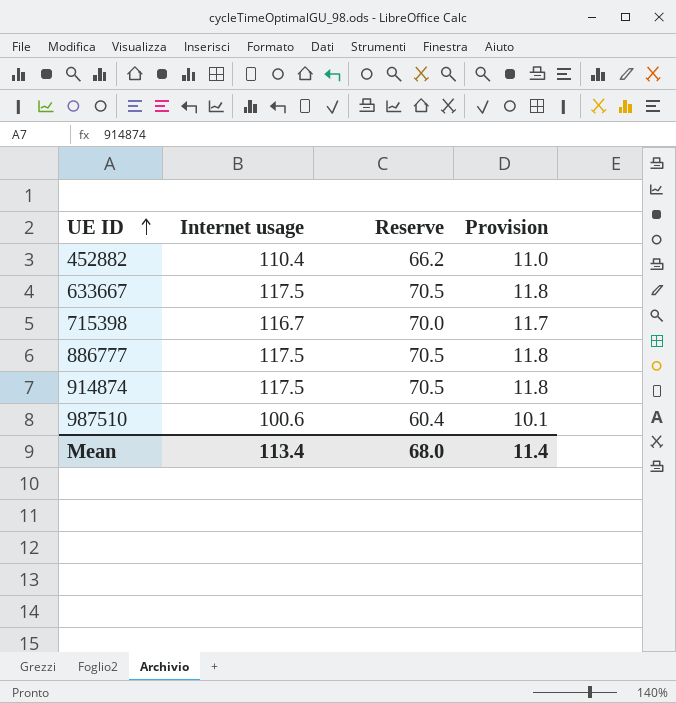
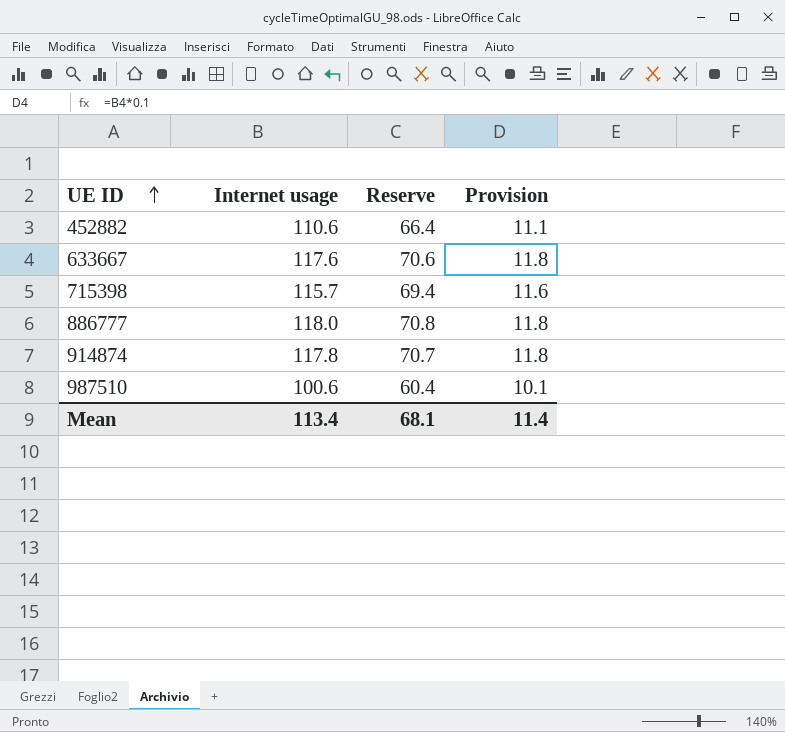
452882 | Internet usage: 110.4 -> 110.6
452882 | Reserve: 66.2 -> 66.4
452882 | Provision: 11.0 -> 11.1
633667 | Internet usage: 117.5 -> 117.6
633667 | Reserve: 70.5 -> 70.6
715398 | Internet usage: 116.7 -> 115.7
715398 | Reserve: 70.0 -> 69.4
715398 | Provision: 11.7 -> 11.6
886777 | Internet usage: 117.5 -> 118.0
886777 | Reserve: 70.5 -> 70.8
914874 | Internet usage: 117.5 -> 117.8
914874 | Reserve: 70.5 -> 70.7
Mean | Reserve: 68.0 -> 68.1

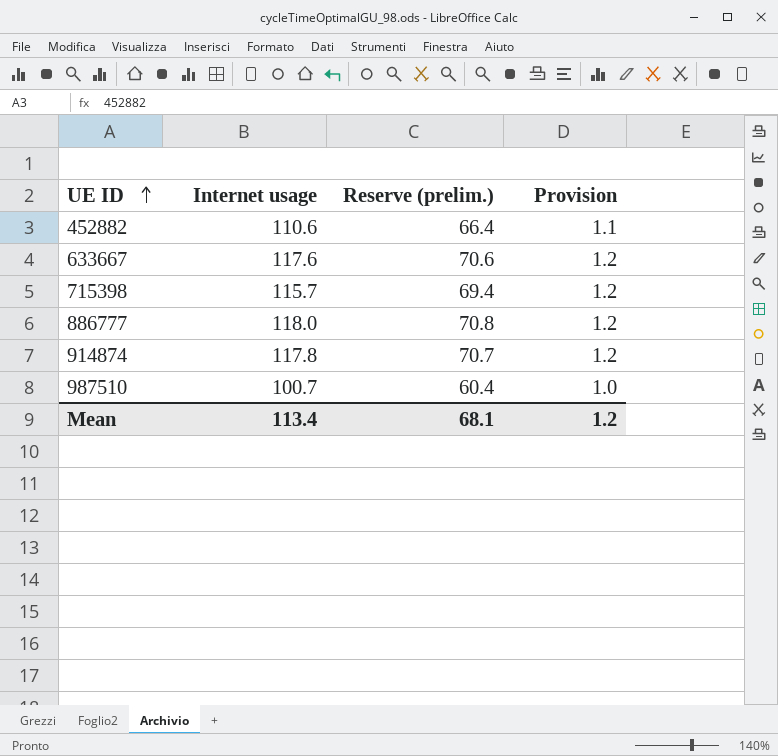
column name: Reserve -> Reserve (prelim.)
column Provision | formula: [Internet usage] * 0.1 -> [Internet usage] * 0.01
987510 | Internet usage: 100.6 -> 100.7
Mean | Provision: 11.4 -> 1.2

